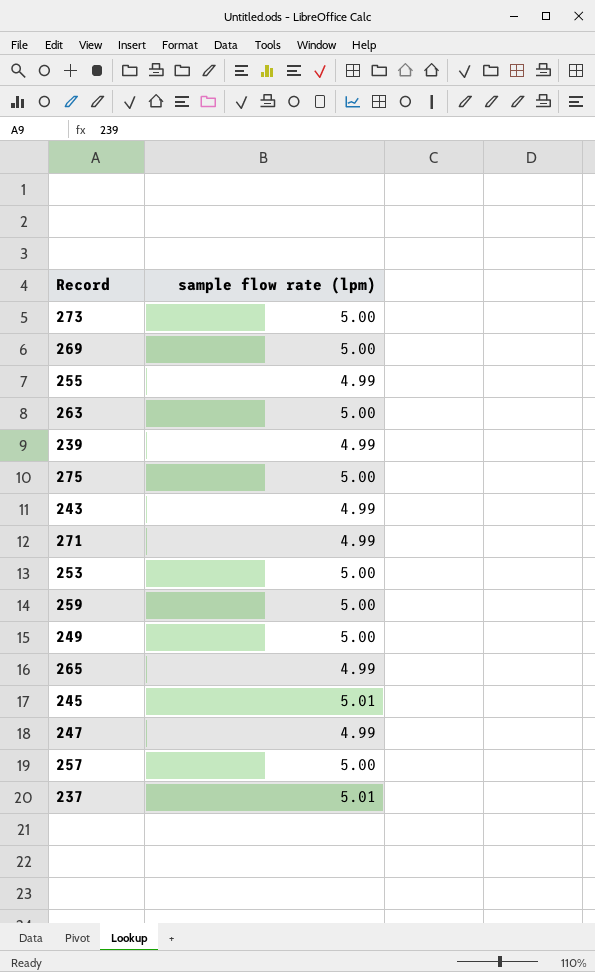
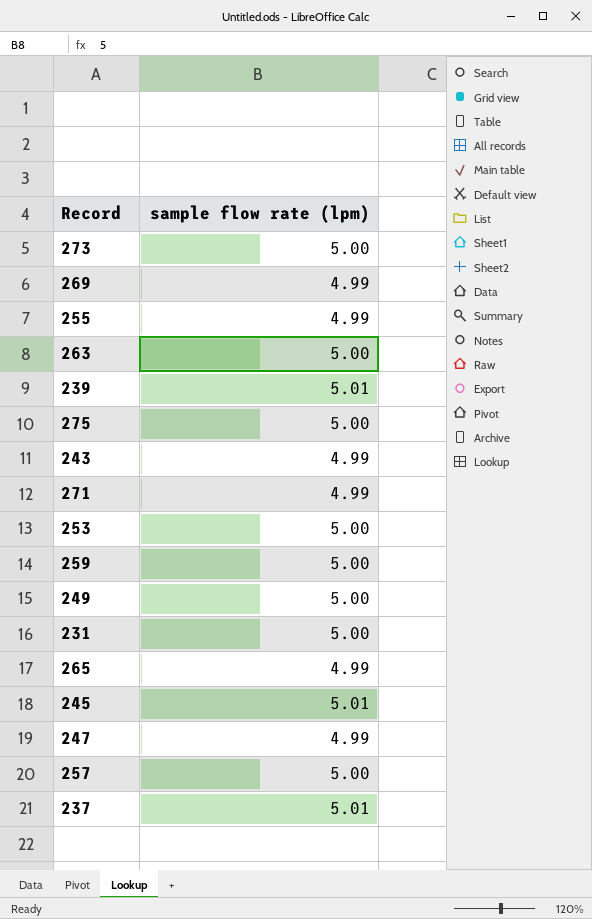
269 | sample flow rate (lpm): 5.00 -> 4.99
239 | sample flow rate (lpm): 4.99 -> 5.01
row 231: none -> 5.00

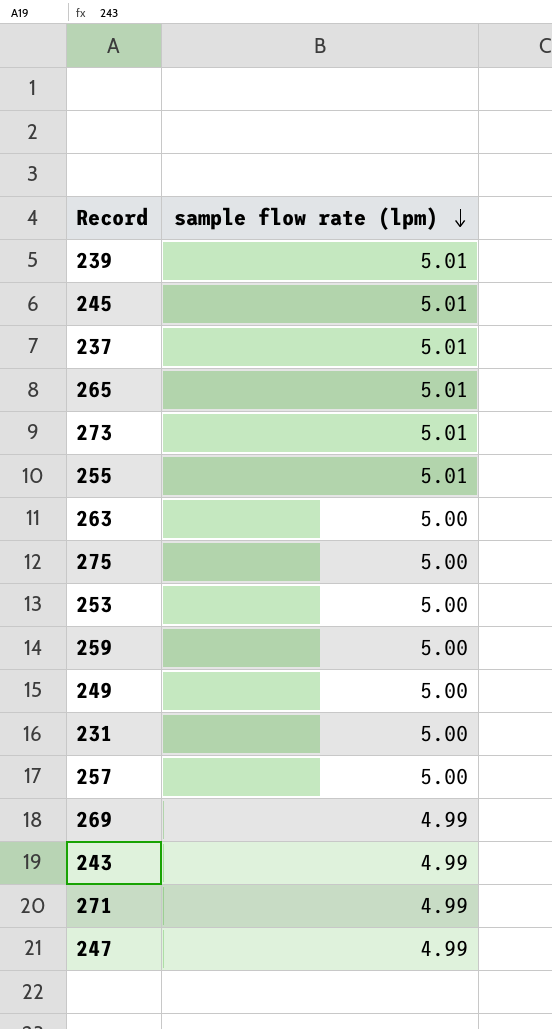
row order: none -> sample flow rate (lpm) descending
265 | sample flow rate (lpm): 4.99 -> 5.01
273 | sample flow rate (lpm): 5.00 -> 5.01
255 | sample flow rate (lpm): 4.99 -> 5.01

